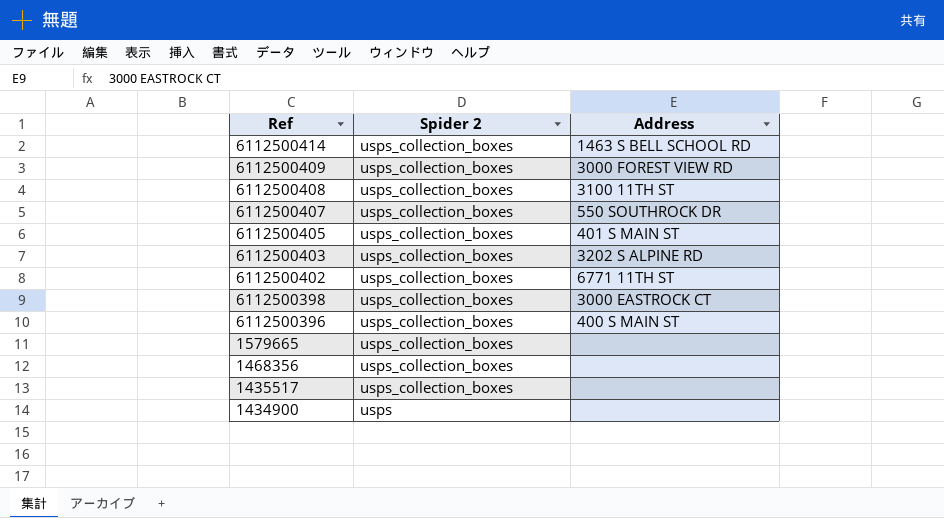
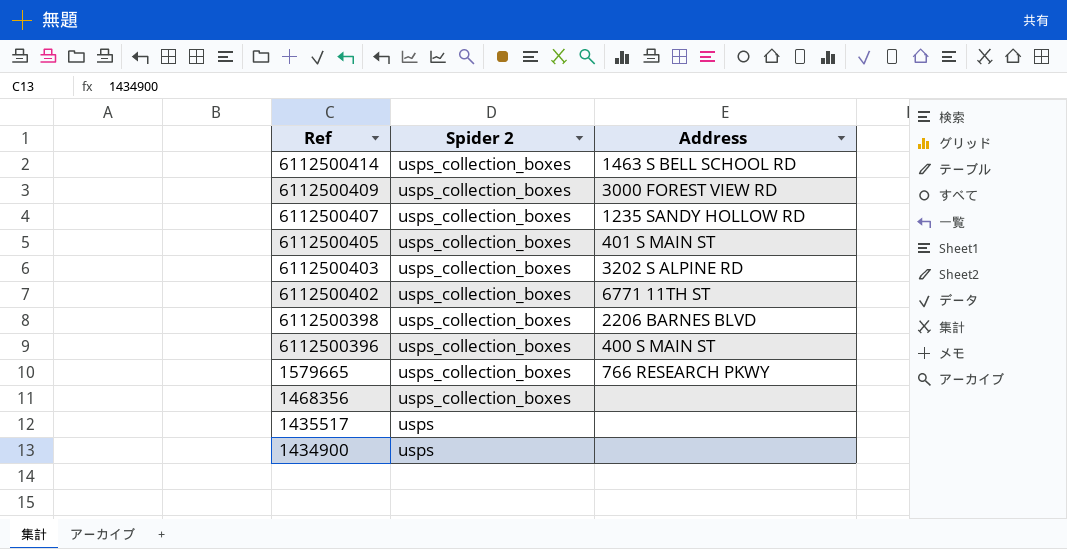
row 6112500408: usps_collection_boxes | 3100 11TH ST -> none
6112500407 | Address: 550 SOUTHROCK DR -> 1235 SANDY HOLLOW RD
6112500398 | Address: 3000 EASTROCK CT -> 2206 BARNES BLVD
1579665 | Address: none -> 766 RESEARCH PKWY
1435517 | Spider 2: usps_collection_boxes -> usps

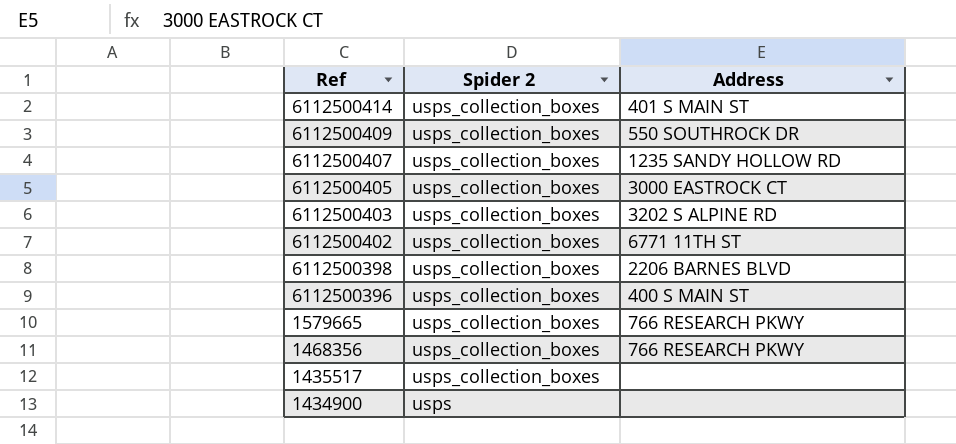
6112500414 | Address: 1463 S BELL SCHOOL RD -> 401 S MAIN ST
6112500409 | Address: 3000 FOREST VIEW RD -> 550 SOUTHROCK DR
6112500405 | Address: 401 S MAIN ST -> 3000 EASTROCK CT
1468356 | Address: none -> 766 RESEARCH PKWY
1435517 | Spider 2: usps -> usps_collection_boxes

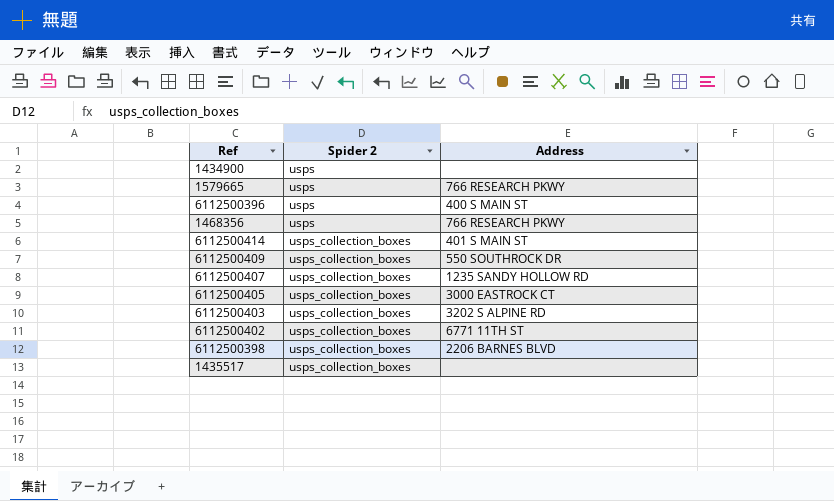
row order: Ref descending -> Spider 2 ascending
1579665 | Spider 2: usps_collection_boxes -> usps
6112500396 | Spider 2: usps_collection_boxes -> usps
1468356 | Spider 2: usps_collection_boxes -> usps

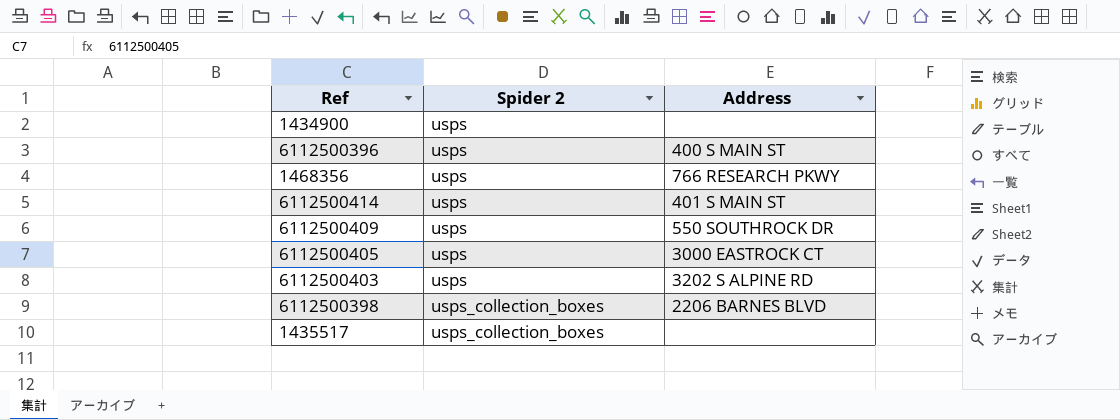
row 1579665: usps | 766 RESEARCH PKWY -> none
row 6112500407: usps_collection_boxes | 1235 SANDY HOLLOW RD -> none
row 6112500402: usps_collection_boxes | 6771 11TH ST -> none
6112500414 | Spider 2: usps_collection_boxes -> usps
6112500409 | Spider 2: usps_collection_boxes -> usps
6112500405 | Spider 2: usps_collection_boxes -> usps
6112500403 | Spider 2: usps_collection_boxes -> usps

